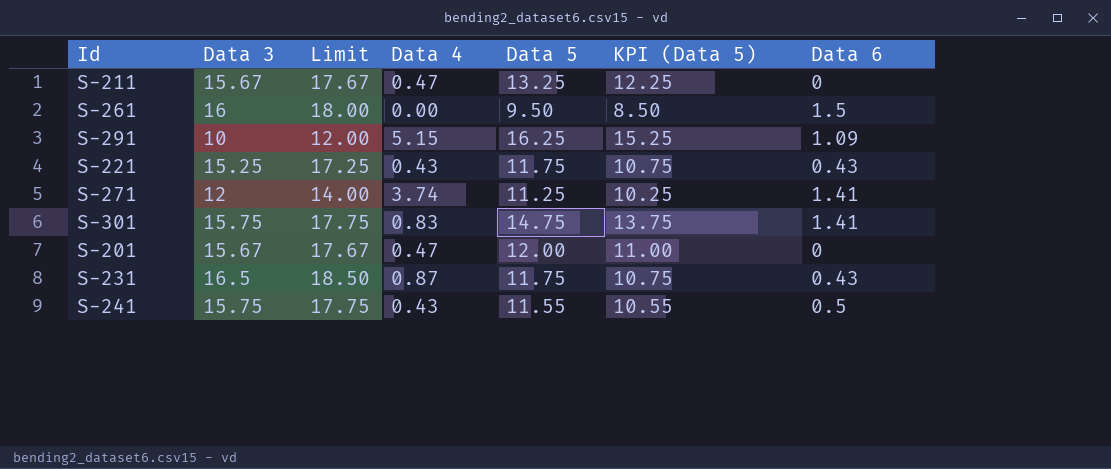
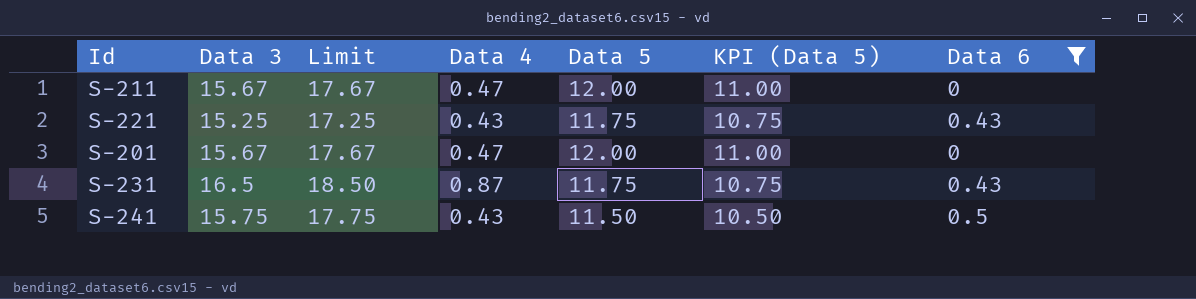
filter: none -> Data 6 <= 0.5
S-211 | Data 5: 13.25 -> 12.00
S-211 | KPI (Data 5): 12.25 -> 11.00
S-241 | Data 5: 11.55 -> 11.50
S-241 | KPI (Data 5): 10.55 -> 10.50

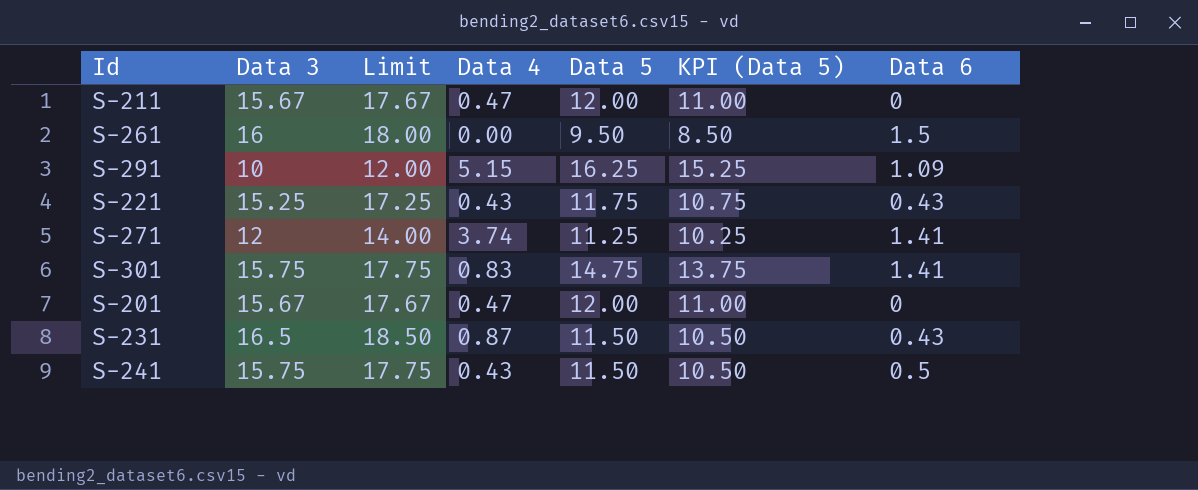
filter: Data 6 <= 0.5 -> none
S-231 | Data 5: 11.75 -> 11.50
S-231 | KPI (Data 5): 10.75 -> 10.50

